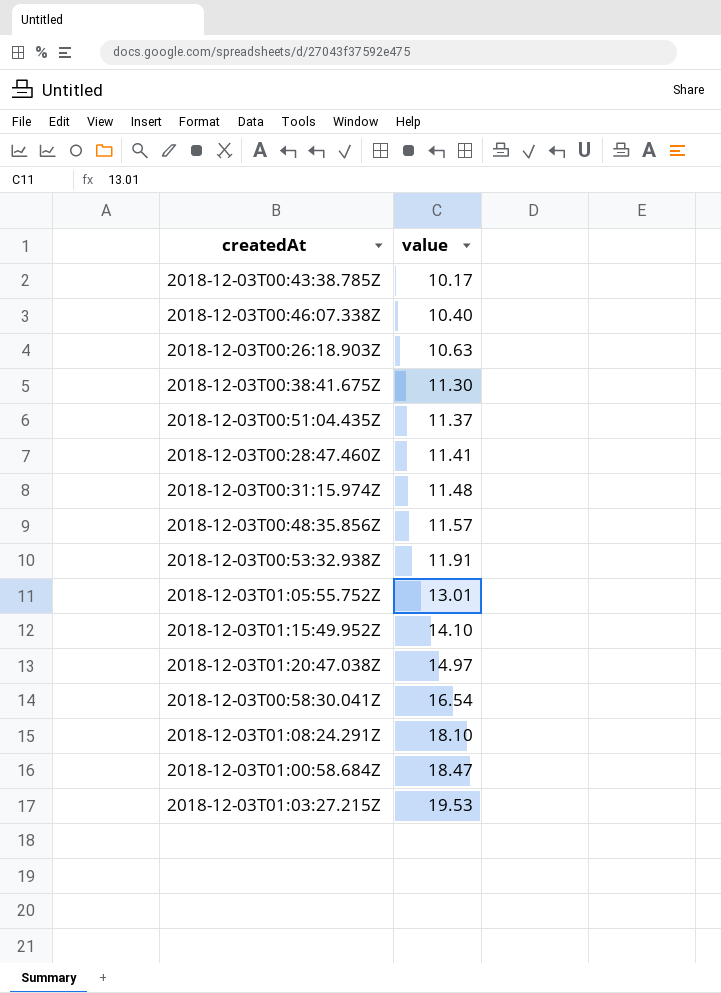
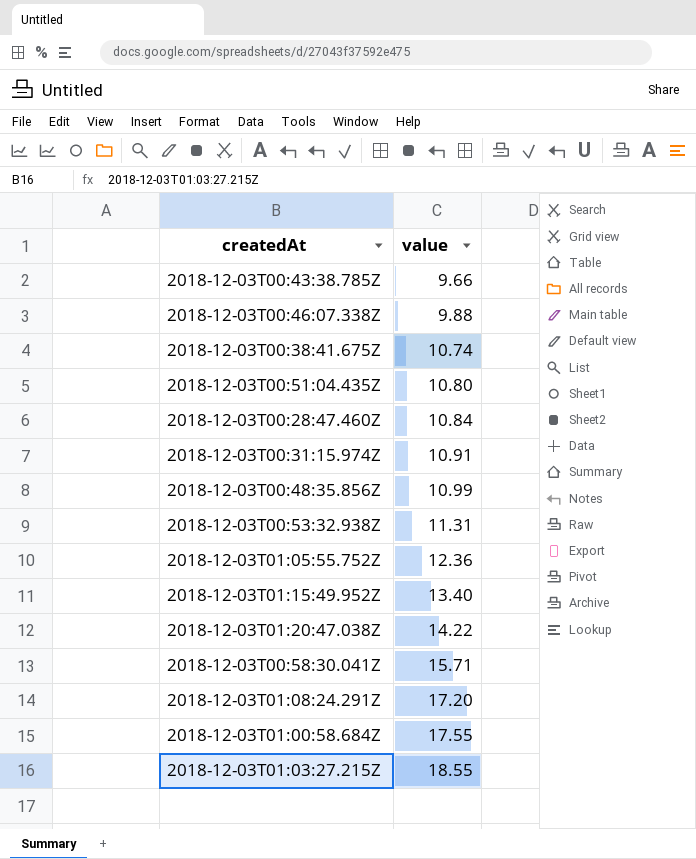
row 2018-12-03T00:26:18.903Z: 10.63 -> none
2018-12-03T00:43:38.785Z | value: 10.17 -> 9.66
2018-12-03T00:46:07.338Z | value: 10.40 -> 9.88
2018-12-03T00:38:41.675Z | value: 11.30 -> 10.74
2018-12-03T00:51:04.435Z | value: 11.37 -> 10.80
2018-12-03T00:28:47.460Z | value: 11.41 -> 10.84
2018-12-03T00:31:15.974Z | value: 11.48 -> 10.91
2018-12-03T00:48:35.856Z | value: 11.57 -> 10.99
2018-12-03T00:53:32.938Z | value: 11.91 -> 11.31
2018-12-03T01:05:55.752Z | value: 13.01 -> 12.36
2018-12-03T01:15:49.952Z | value: 14.10 -> 13.40
2018-12-03T01:20:47.038Z | value: 14.97 -> 14.22
2018-12-03T00:58:30.041Z | value: 16.54 -> 15.71
2018-12-03T01:08:24.291Z | value: 18.10 -> 17.20
2018-12-03T01:00:58.684Z | value: 18.47 -> 17.55
2018-12-03T01:03:27.215Z | value: 19.53 -> 18.55

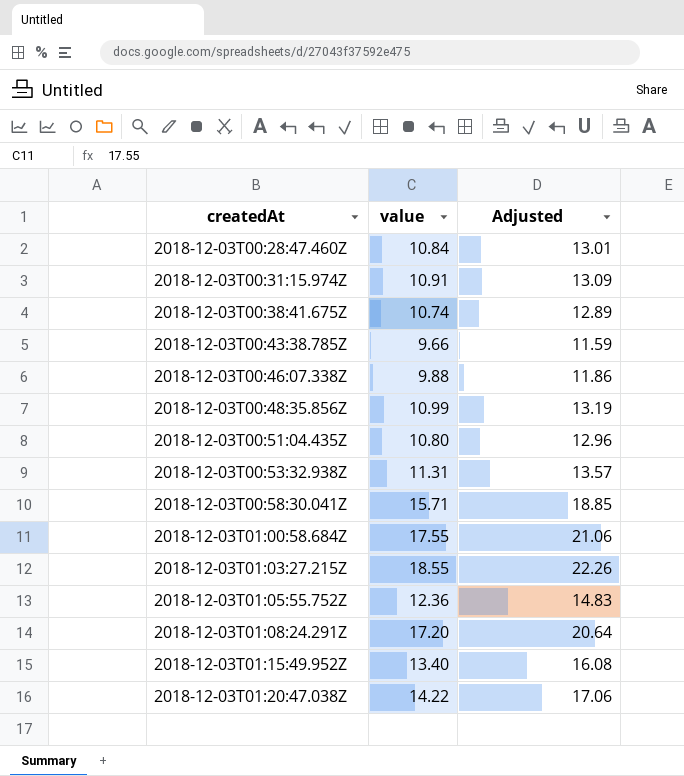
row order: value ascending -> createdAt ascending
column Adjusted | formula: none -> [value] * 1.2

